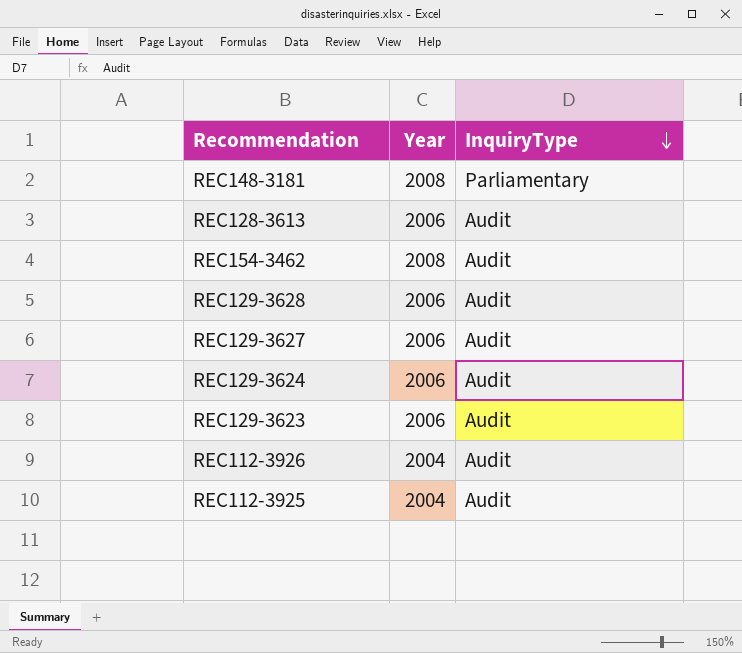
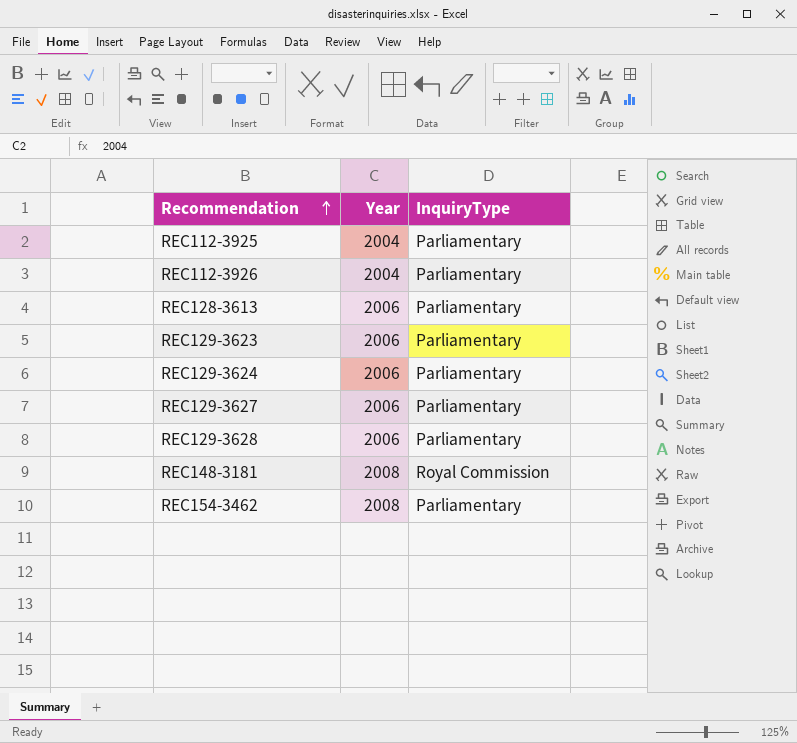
row order: InquiryType descending -> Recommendation ascending
REC112-3925 | InquiryType: Audit -> Parliamentary
REC112-3926 | InquiryType: Audit -> Parliamentary
REC128-3613 | InquiryType: Audit -> Parliamentary
REC129-3623 | InquiryType: Audit -> Parliamentary
REC129-3624 | InquiryType: Audit -> Parliamentary
REC129-3627 | InquiryType: Audit -> Parliamentary
REC129-3628 | InquiryType: Audit -> Parliamentary
REC148-3181 | InquiryType: Parliamentary -> Royal Commission
REC154-3462 | InquiryType: Audit -> Parliamentary

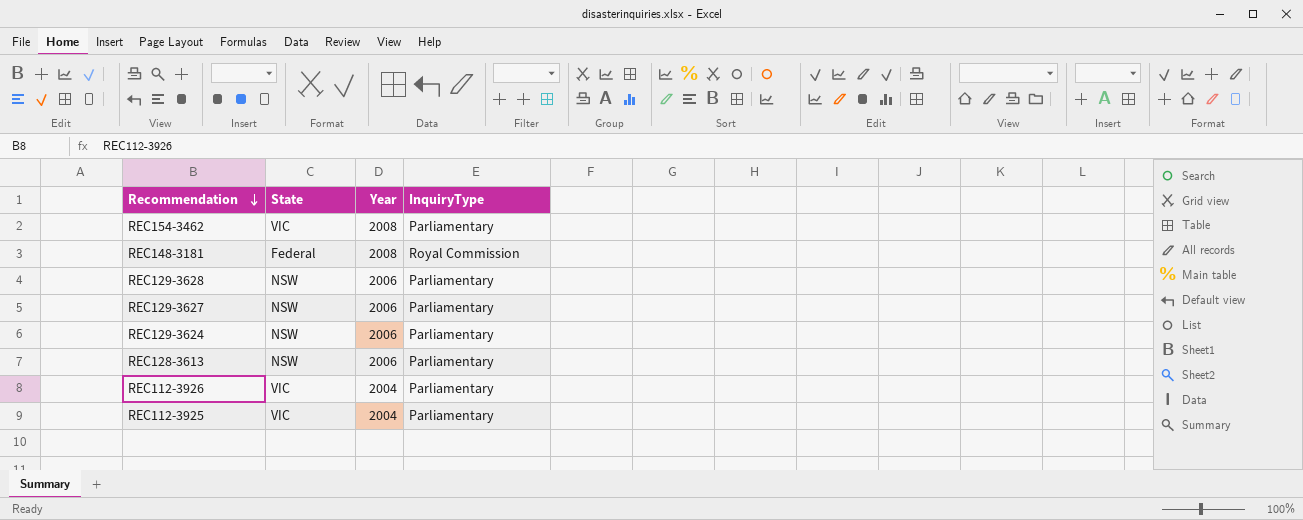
row order: Recommendation ascending -> Recommendation descending
column State | position: none -> 2
row REC129-3623: 2006 | Parliamentary -> none

